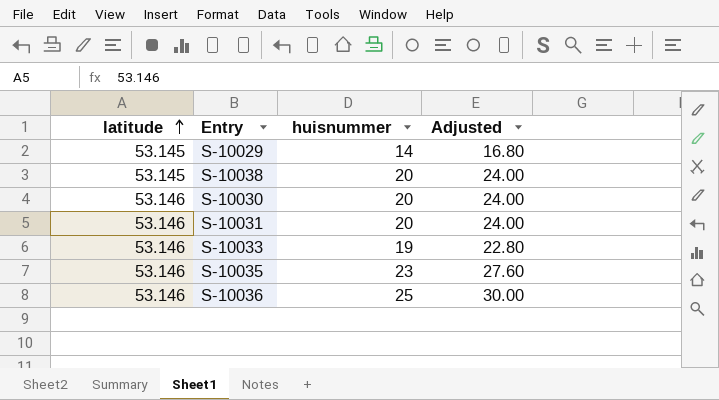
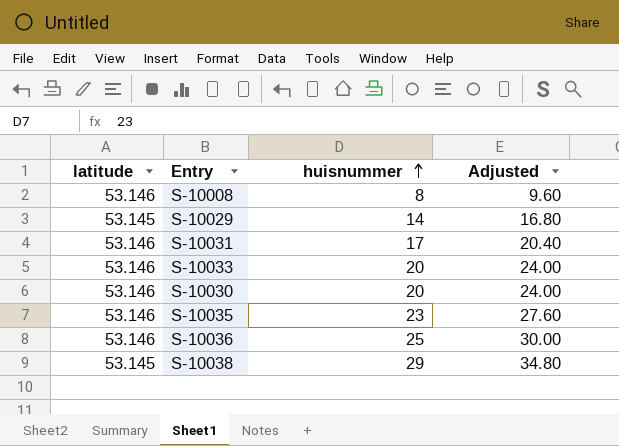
row order: latitude ascending -> huisnummer ascending
row S-10008: none -> 53.146 | 8 | 9.60
S-10031 | huisnummer: 20 -> 17
S-10031 | Adjusted: 24.00 -> 20.40
S-10033 | huisnummer: 19 -> 20
S-10033 | Adjusted: 22.80 -> 24.00
S-10038 | huisnummer: 20 -> 29
S-10038 | Adjusted: 24.00 -> 34.80

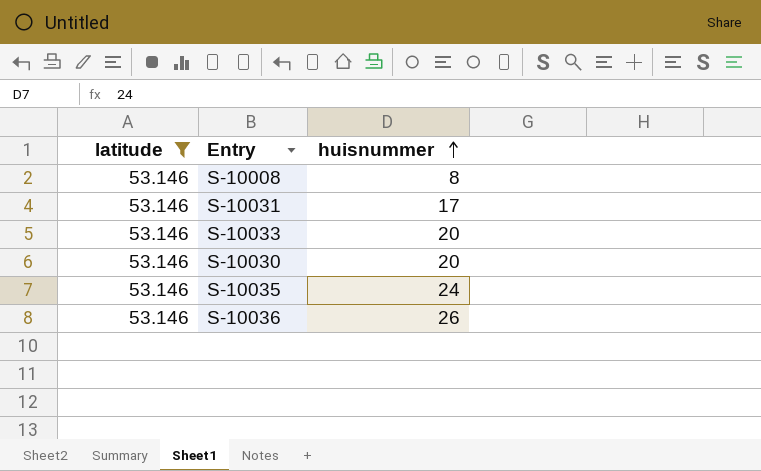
filter: none -> latitude = 53.146
column Adjusted | formula: [huisnummer] * 1.2 -> none
S-10035 | huisnummer: 23 -> 24
S-10036 | huisnummer: 25 -> 26

